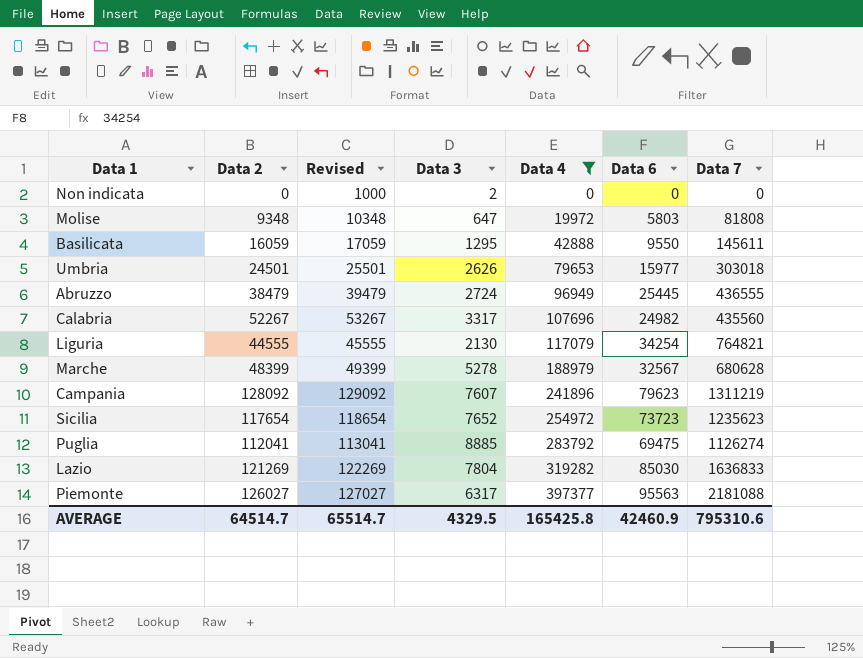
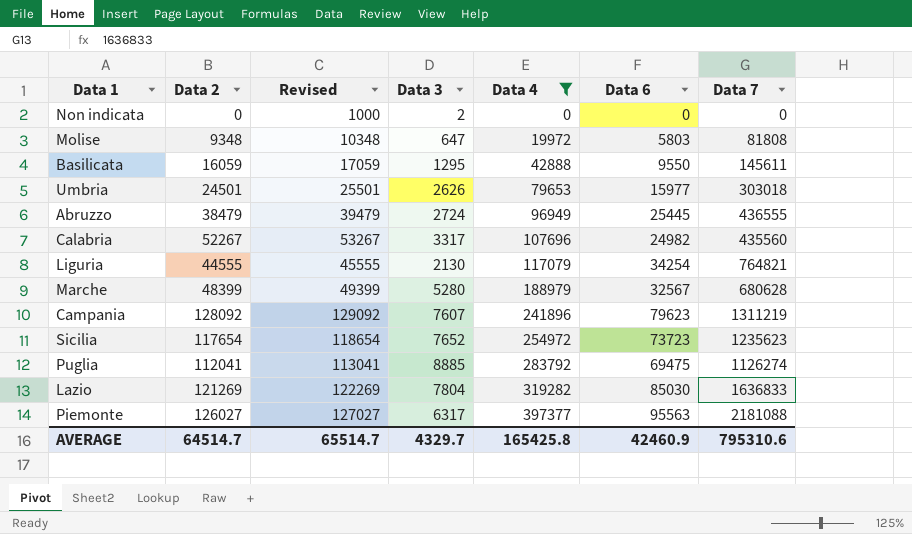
Marche | Data 3: 5278 -> 5280
AVERAGE | Data 3: 4329.5 -> 4329.7

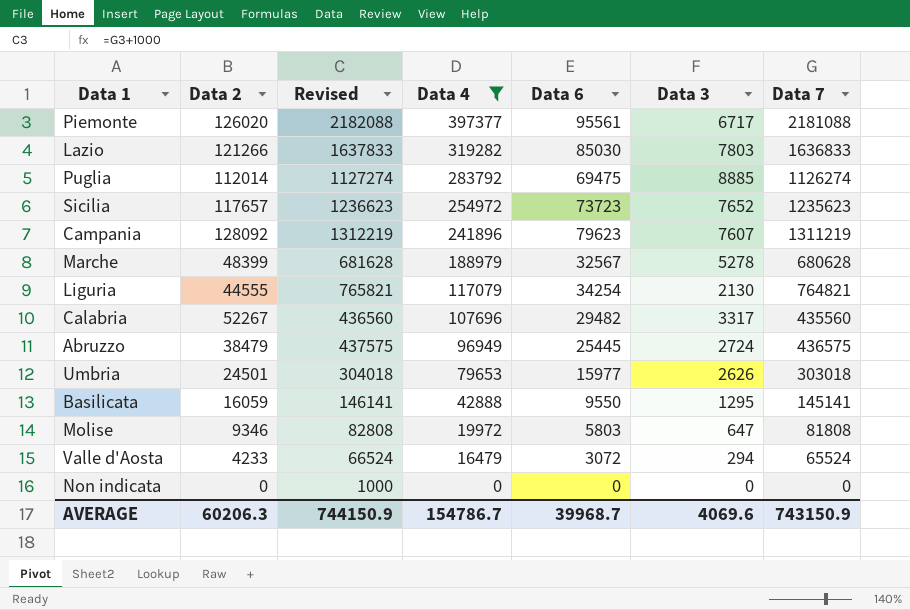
row order: Data 4 ascending -> Data 4 descending
column Revised | formula: [Data 2] + 1000 -> [Data 7] + 1000
column Data 3 | position: 4 -> 6
Piemonte | Data 2: 126027 -> 126020
Piemonte | Data 6: 95563 -> 95561
Piemonte | Data 3: 6317 -> 6717
Lazio | Data 2: 121269 -> 121266
Lazio | Data 3: 7804 -> 7803
Puglia | Data 2: 112041 -> 112014
Sicilia | Data 2: 117654 -> 117657
Marche | Data 3: 5280 -> 5278
Calabria | Data 6: 24982 -> 29482
Abruzzo | Data 7: 436555 -> 436575
Basilicata | Data 7: 145611 -> 145141
Molise | Data 2: 9348 -> 9346
row Valle d'Aosta: none -> 4233 | 66524 | 16479 | 3072 | 294 | 65524
Non indicata | Data 3: 2 -> 0
AVERAGE | Data 2: 64514.7 -> 60206.3
AVERAGE | Revised: 65514.7 -> 744150.9
AVERAGE | Data 4: 165425.8 -> 154786.7
AVERAGE | Data 6: 42460.9 -> 39968.7
AVERAGE | Data 3: 4329.7 -> 4069.6
AVERAGE | Data 7: 795310.6 -> 743150.9

